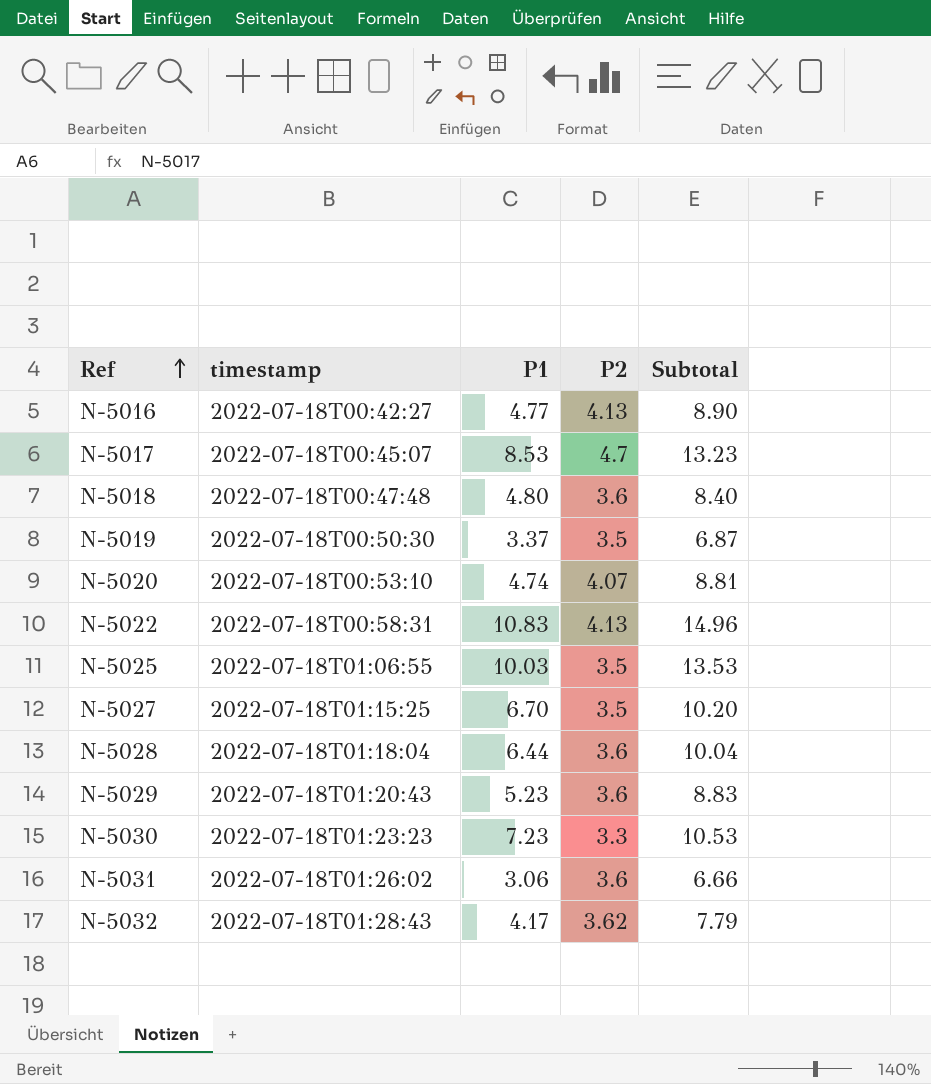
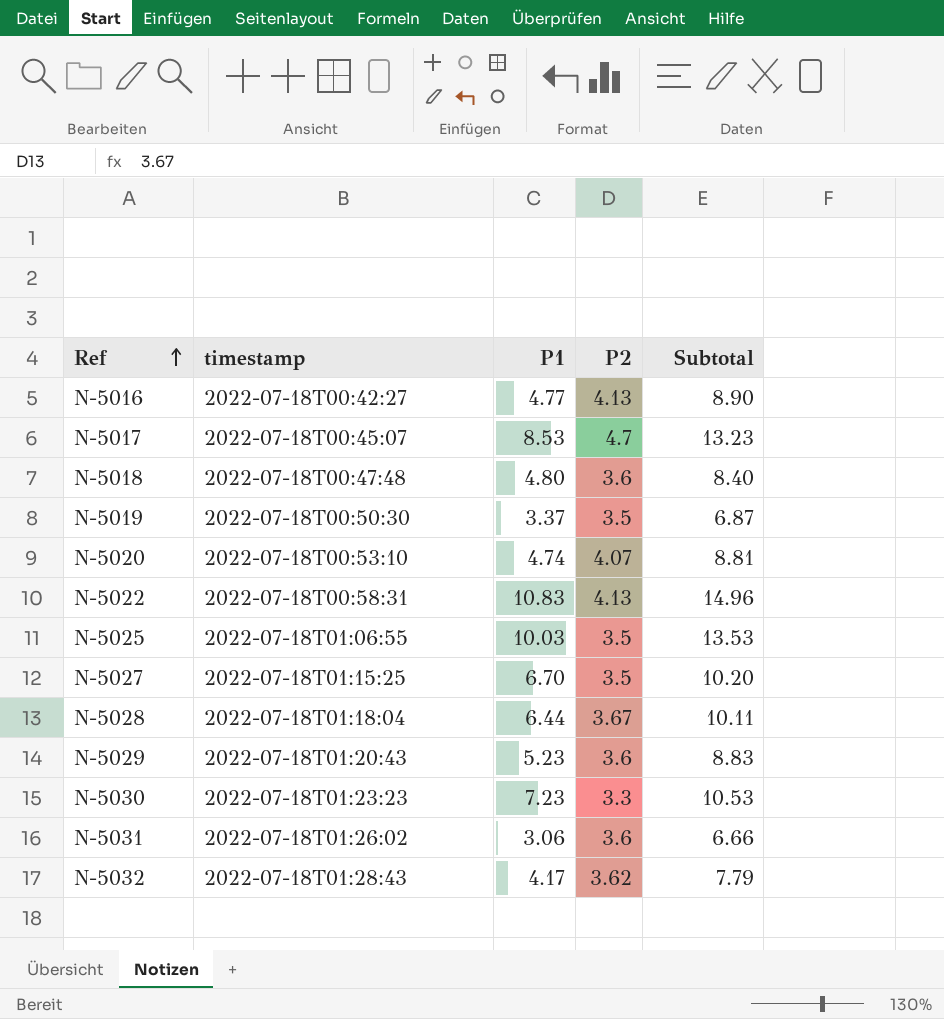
N-5028 | P2: 3.6 -> 3.67
N-5028 | Subtotal: 10.04 -> 10.11

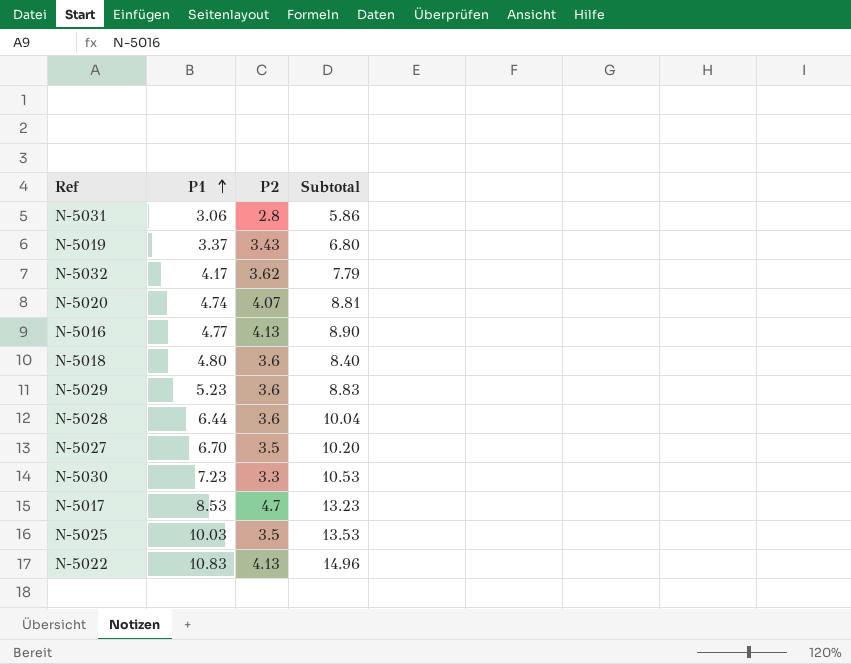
row order: Ref ascending -> P1 ascending
column timestamp | position: 2 -> none
N-5031 | P2: 3.6 -> 2.8
N-5031 | Subtotal: 6.66 -> 5.86
N-5019 | P2: 3.5 -> 3.43
N-5019 | Subtotal: 6.87 -> 6.80
N-5028 | P2: 3.67 -> 3.6
N-5028 | Subtotal: 10.11 -> 10.04

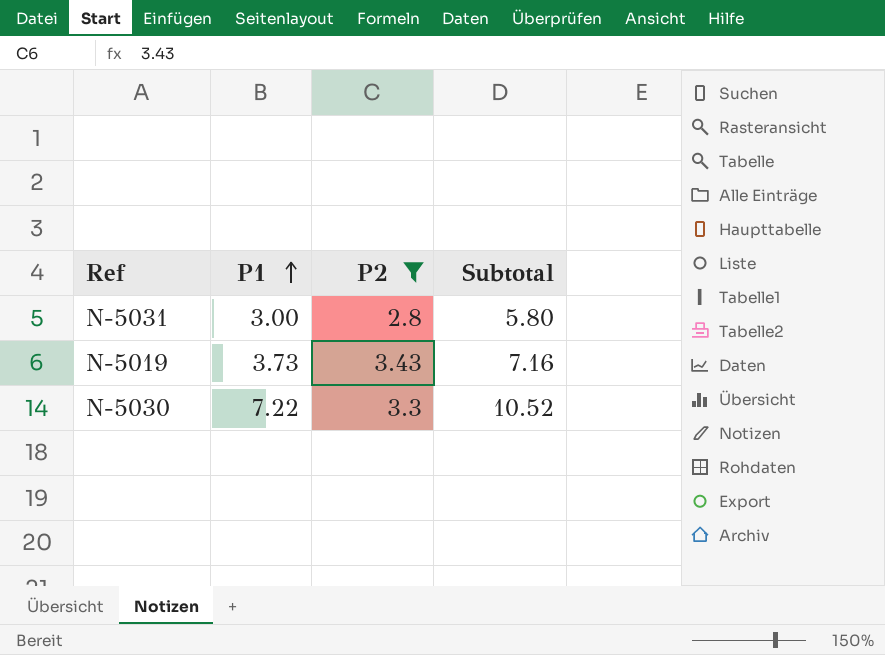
filter: none -> P2 <= 3.43
N-5031 | P1: 3.06 -> 3.00
N-5031 | Subtotal: 5.86 -> 5.80
N-5019 | P1: 3.37 -> 3.73
N-5019 | Subtotal: 6.80 -> 7.16
N-5030 | P1: 7.23 -> 7.22
N-5030 | Subtotal: 10.53 -> 10.52

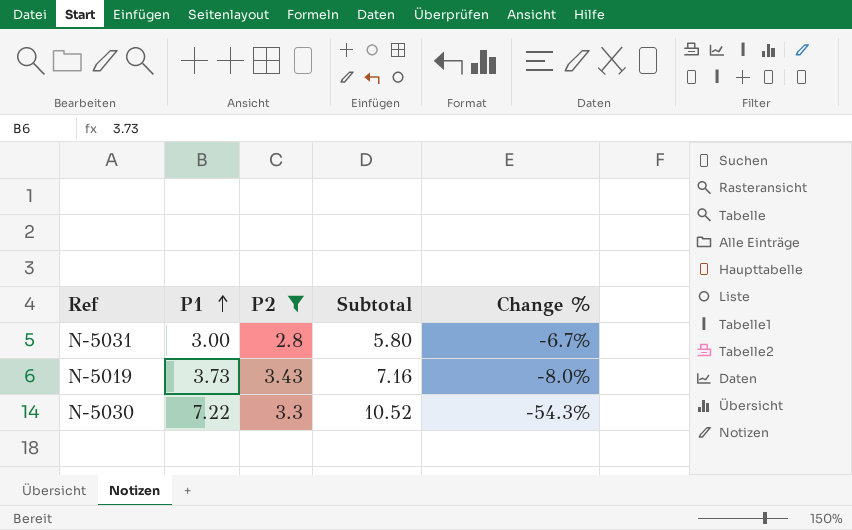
column Change % | formula: none -> ([P2] - [P1]) / [P1]

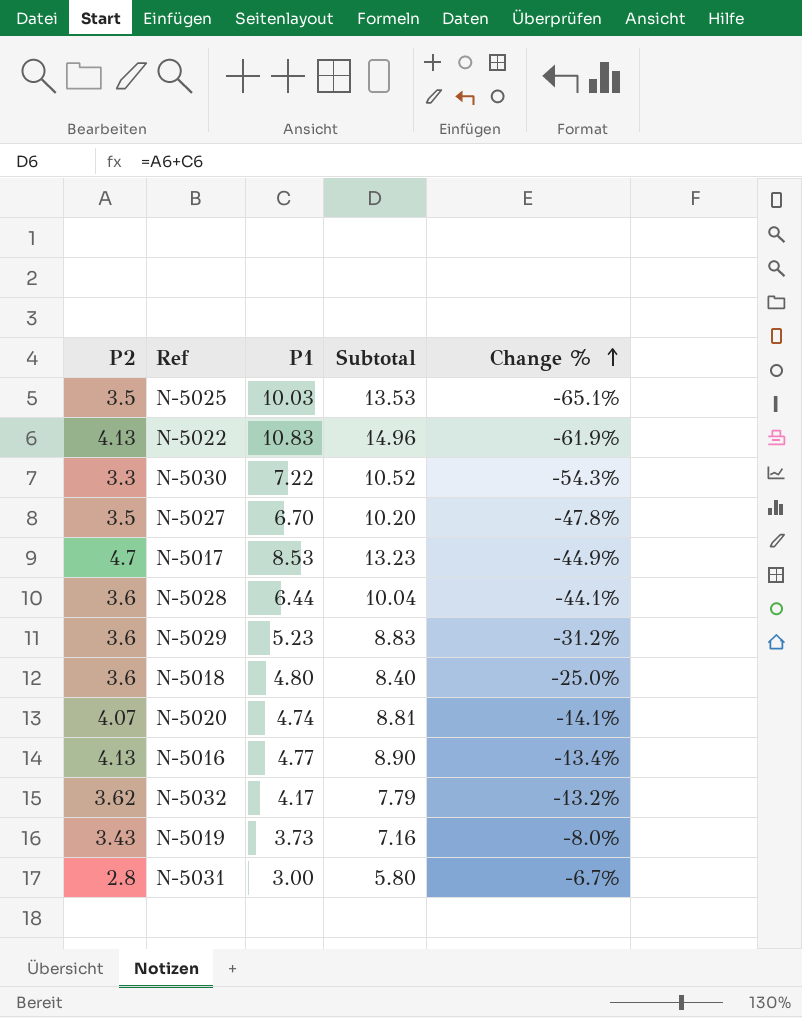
filter: P2 <= 3.43 -> none
row order: P1 ascending -> Change % ascending
column P2 | position: 3 -> 1

